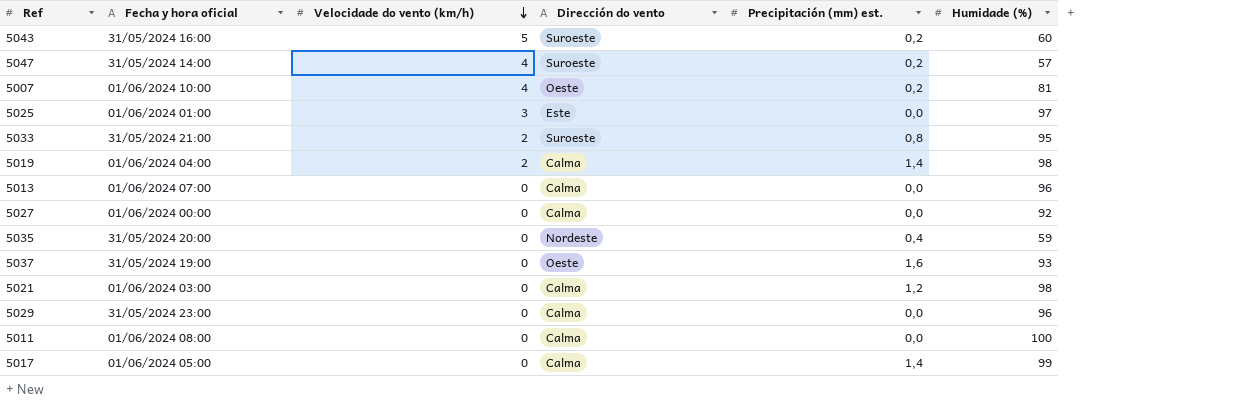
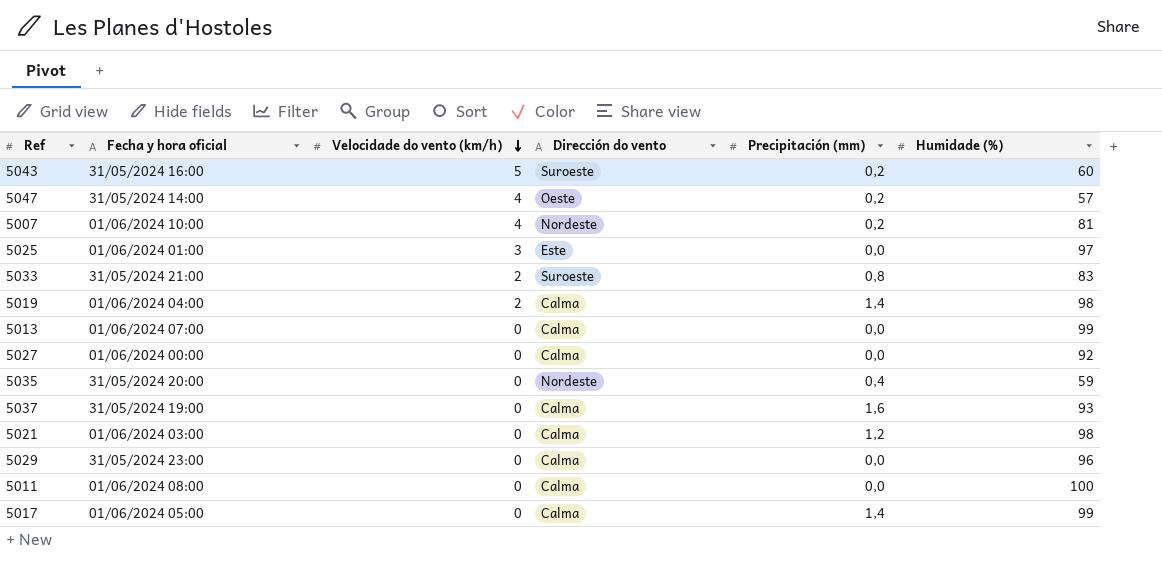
column name: Precipitación (mm) est. -> Precipitación (mm)
5047 | Dirección do vento: Suroeste -> Oeste
5007 | Dirección do vento: Oeste -> Nordeste
5033 | Humidade (%): 95 -> 83
5013 | Humidade (%): 96 -> 99
5037 | Dirección do vento: Oeste -> Calma

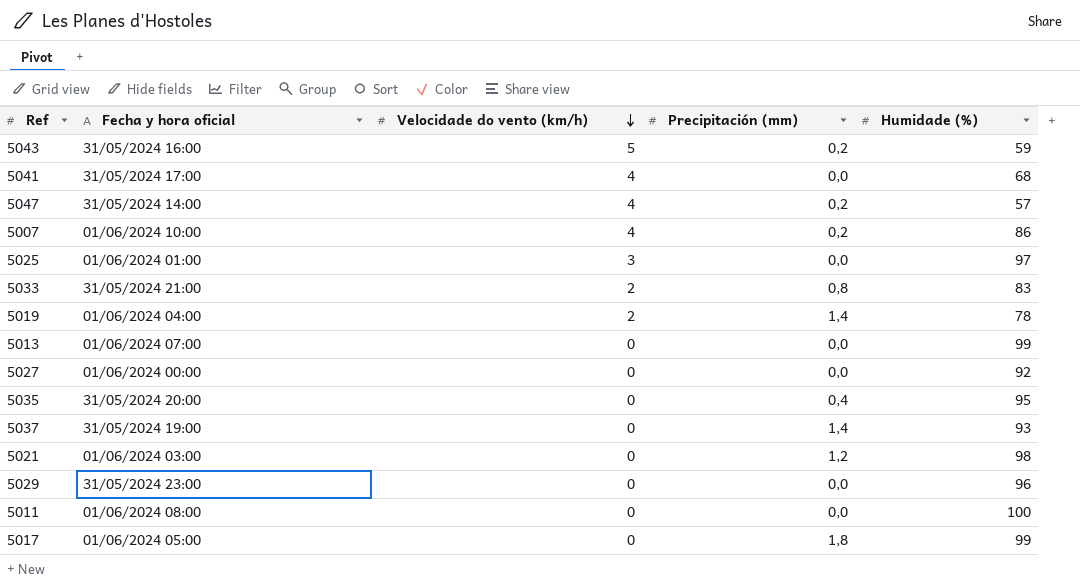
column Dirección do vento | position: 4 -> none
5043 | Humidade (%): 60 -> 59
row 5041: none -> 31/05/2024 17:00 | 4 | 0,0 | 68
5007 | Humidade (%): 81 -> 86
5019 | Humidade (%): 98 -> 78
5035 | Humidade (%): 59 -> 95
5037 | Precipitación (mm): 1,6 -> 1,4
5017 | Precipitación (mm): 1,4 -> 1,8

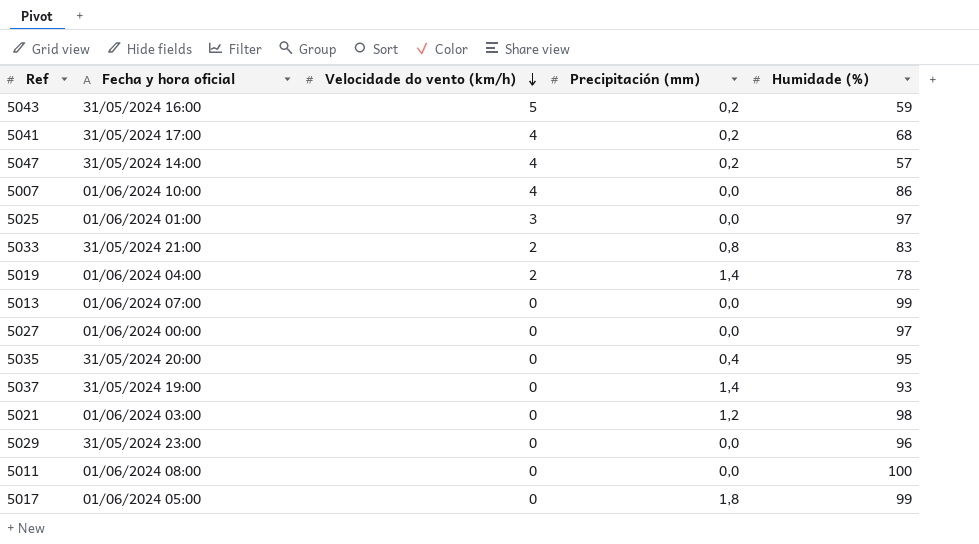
5041 | Precipitación (mm): 0,0 -> 0,2
5007 | Precipitación (mm): 0,2 -> 0,0
5027 | Humidade (%): 92 -> 97

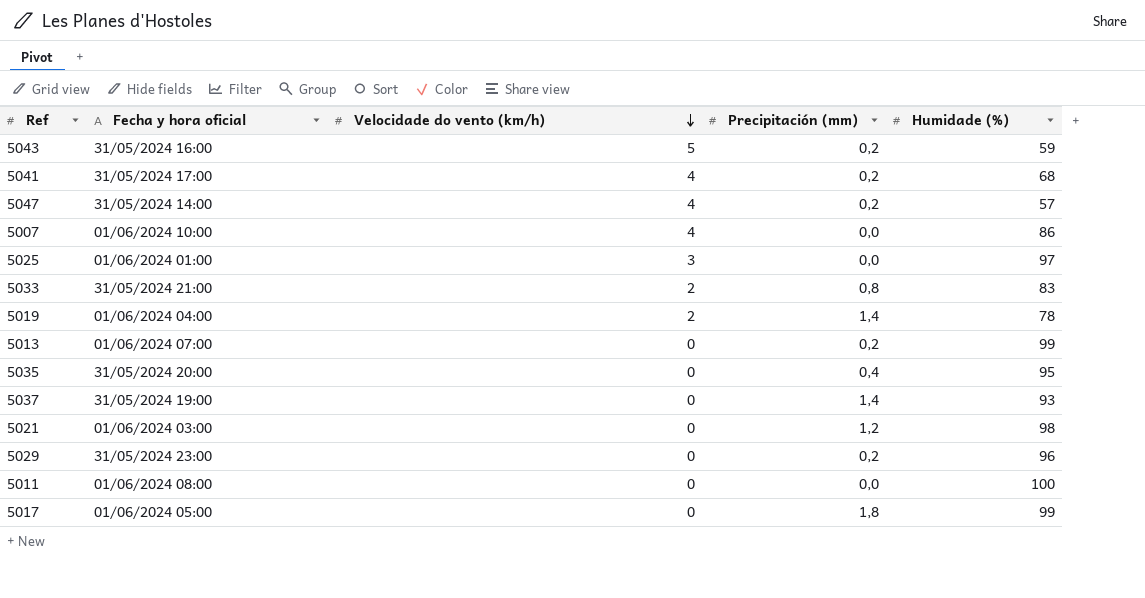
row 5027: 01/06/2024 00:00 | 0 | 0,0 | 97 -> none
5013 | Precipitación (mm): 0,0 -> 0,2
5029 | Precipitación (mm): 0,0 -> 0,2

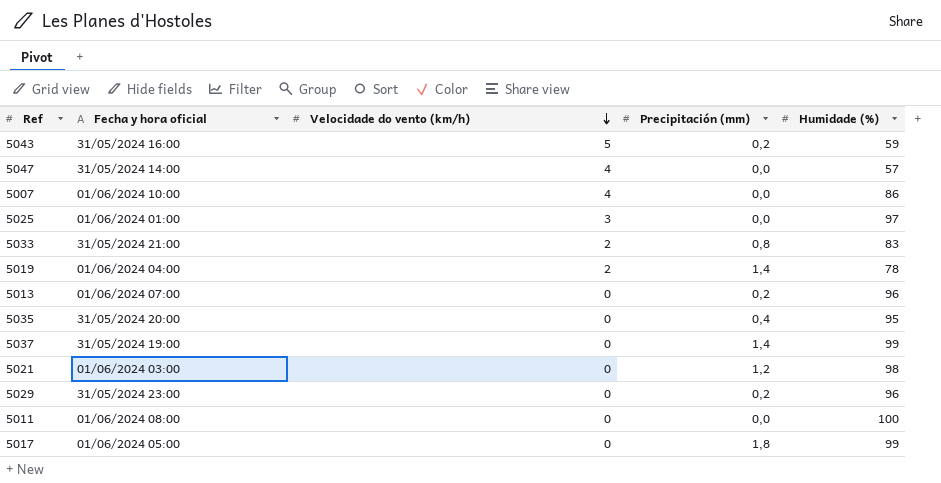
row 5041: 31/05/2024 17:00 | 4 | 0,2 | 68 -> none
5047 | Precipitación (mm): 0,2 -> 0,0
5013 | Humidade (%): 99 -> 96
5037 | Humidade (%): 93 -> 99

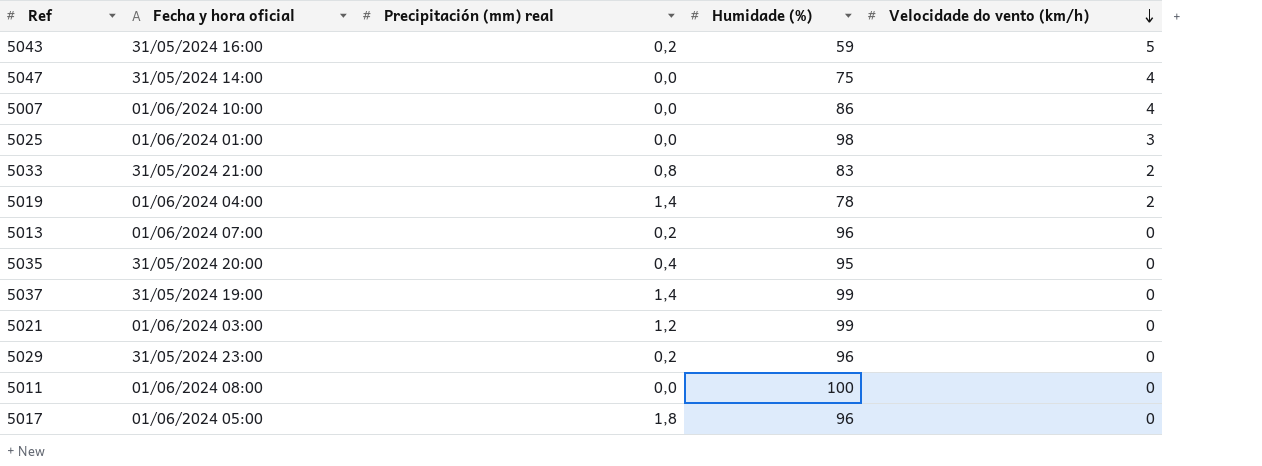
column name: Precipitación (mm) -> Precipitación (mm) real
column Velocidade do vento (km/h) | position: 3 -> 5
5047 | Humidade (%): 57 -> 75
5025 | Humidade (%): 97 -> 98
5021 | Humidade (%): 98 -> 99
5017 | Humidade (%): 99 -> 96

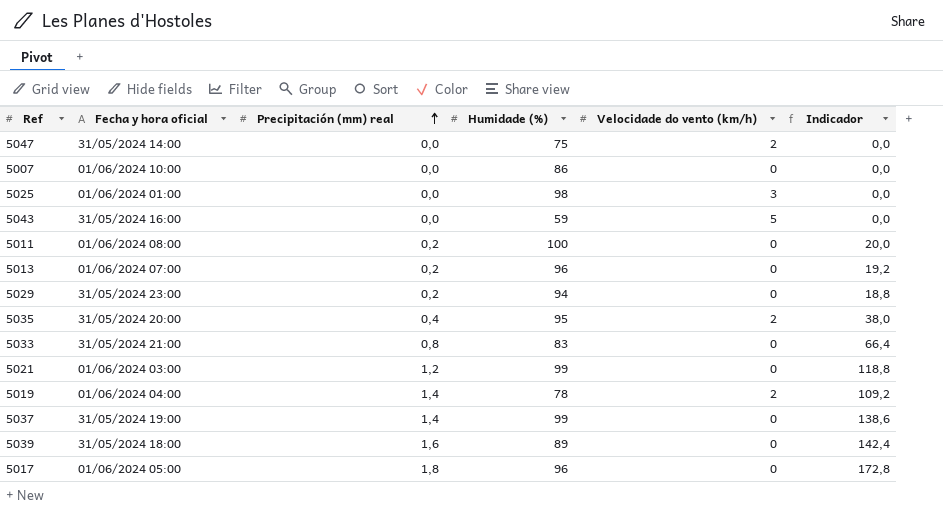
row order: Velocidade do vento (km/h) descending -> Precipitación (mm) real ascending
column Indicador | formula: none -> [Precipitación (mm) real] * [Humidade (%)]
5047 | Velocidade do vento (km/h): 4 -> 2
5007 | Velocidade do vento (km/h): 4 -> 0
5043 | Precipitación (mm) real: 0,2 -> 0,0
5011 | Precipitación (mm) real: 0,0 -> 0,2
5029 | Humidade (%): 96 -> 94
5035 | Velocidade do vento (km/h): 0 -> 2
5033 | Velocidade do vento (km/h): 2 -> 0
row 5039: none -> 31/05/2024 18:00 | 1,6 | 89 | 0 | 142,4

